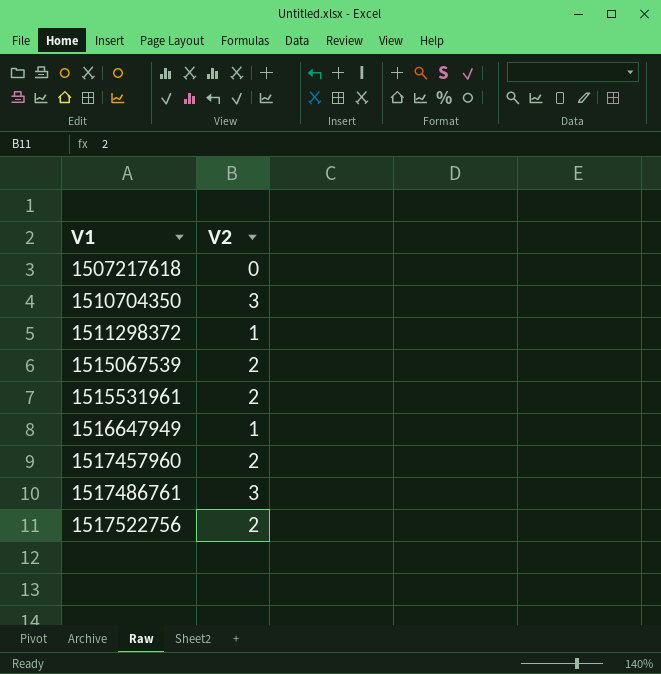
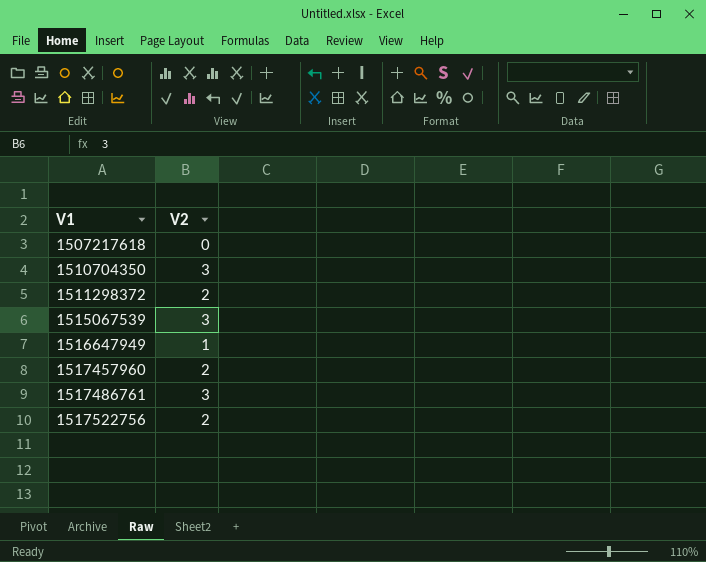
row 1515531961: 2 -> none
1511298372 | V2: 1 -> 2
1515067539 | V2: 2 -> 3

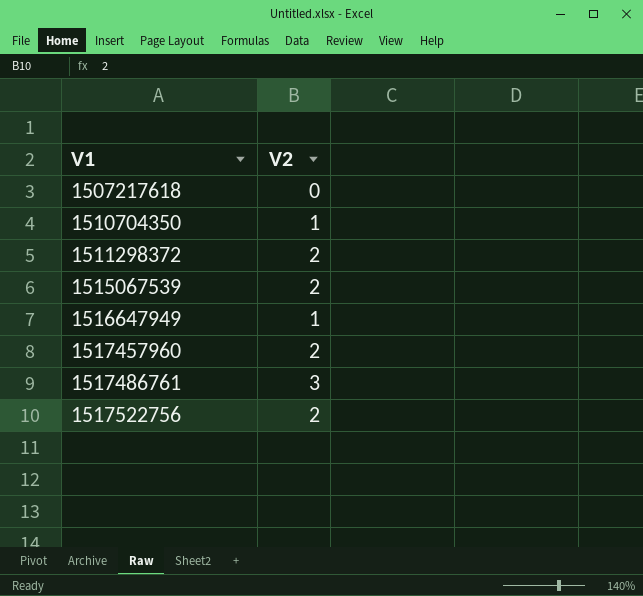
1510704350 | V2: 3 -> 1
1515067539 | V2: 3 -> 2

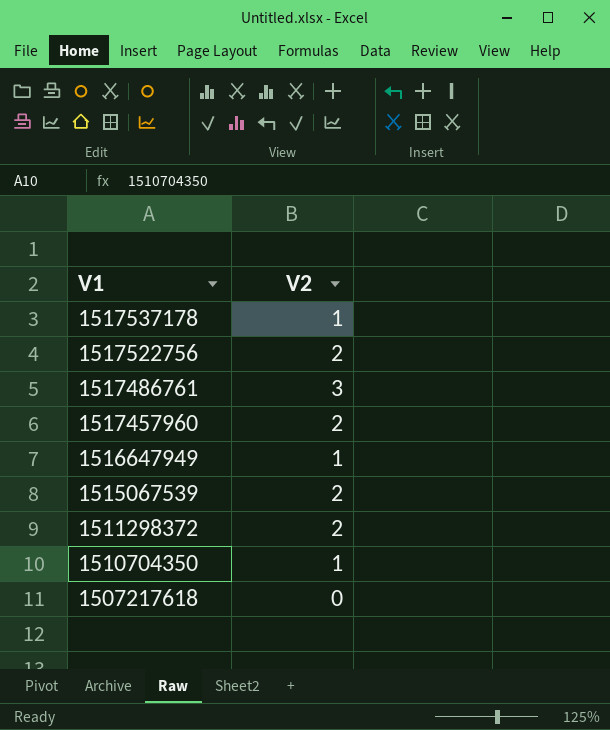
row order: V1 ascending -> V1 descending
row 1517537178: none -> 1

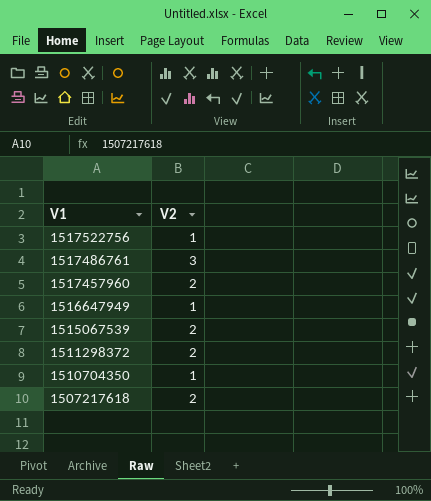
row 1517537178: 1 -> none
1517522756 | V2: 2 -> 1
1507217618 | V2: 0 -> 2

